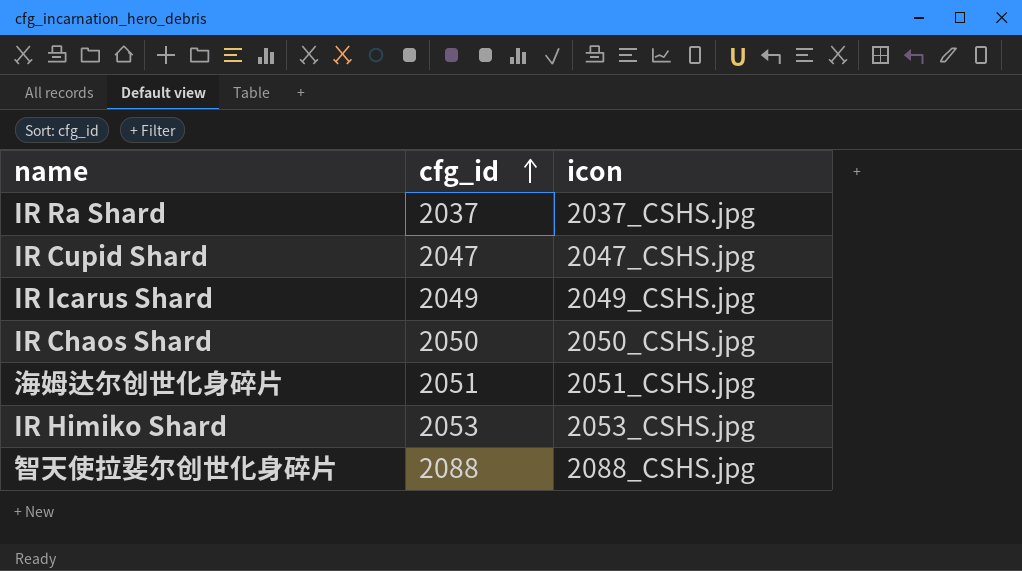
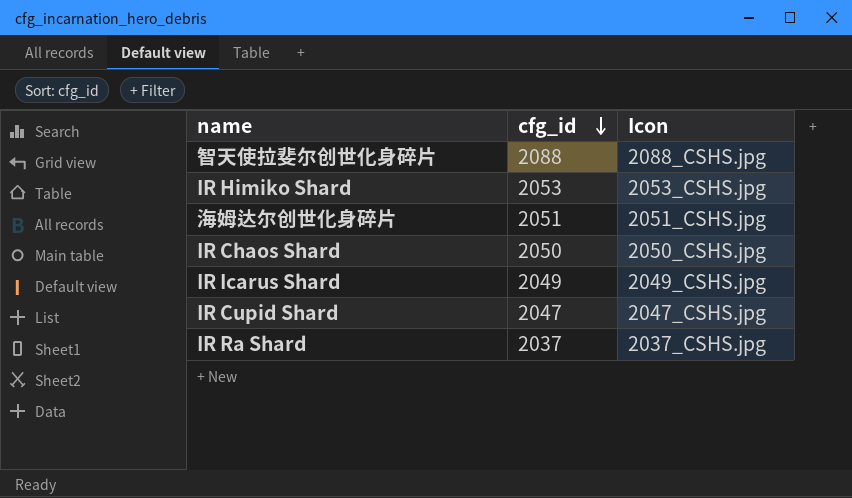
row order: cfg_id ascending -> cfg_id descending
column name: icon -> Icon

